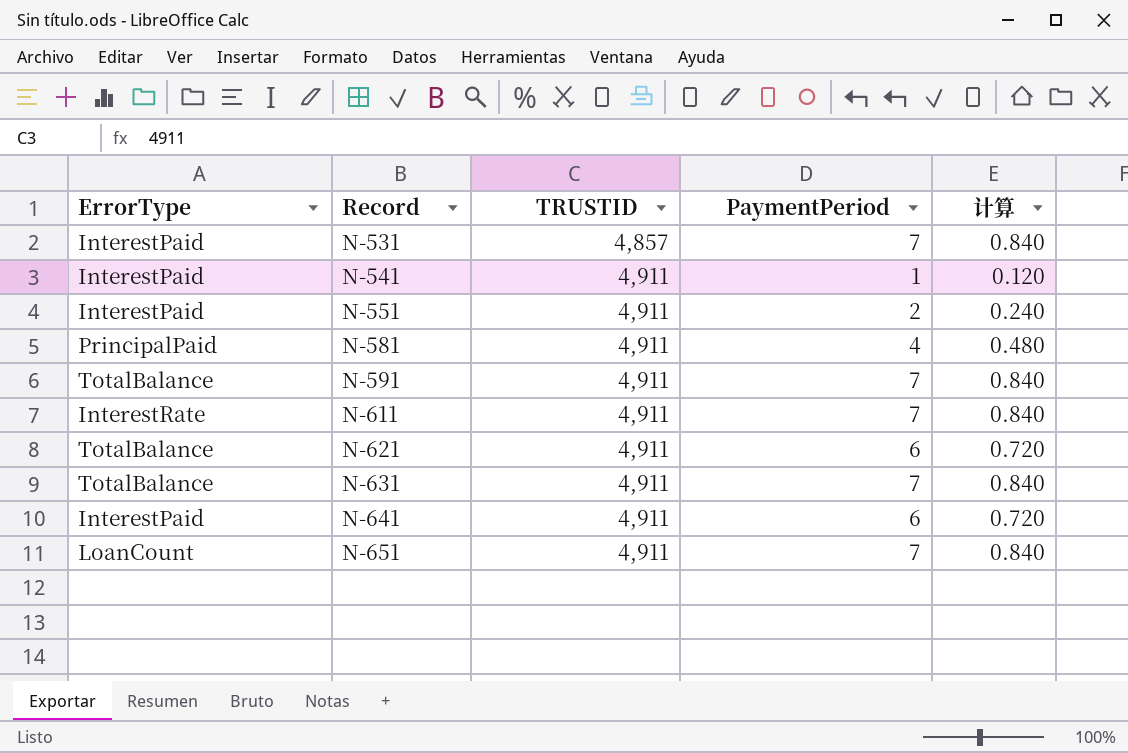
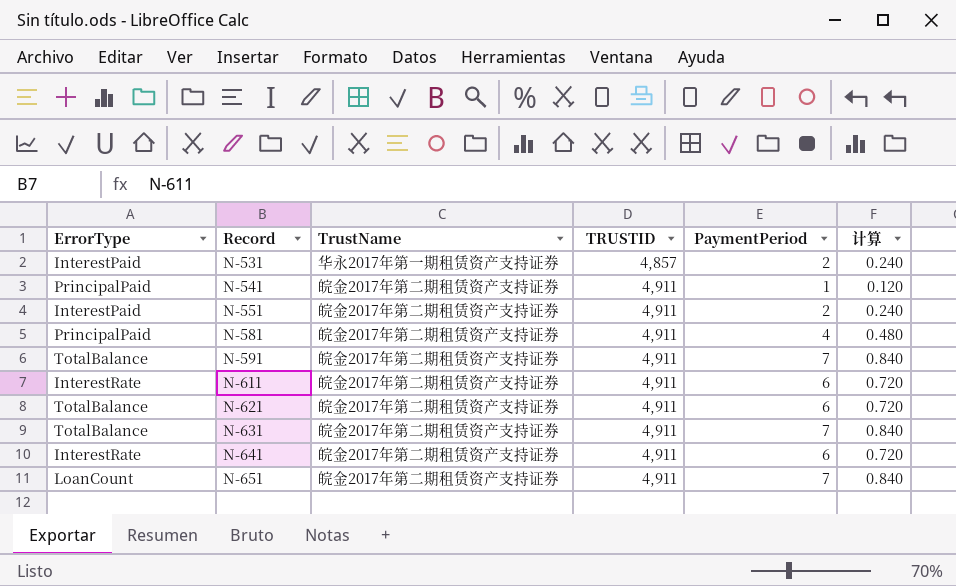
column TrustName | position: none -> 3
N-531 | PaymentPeriod: 7 -> 2
N-531 | 计算: 0.840 -> 0.240
N-541 | ErrorType: InterestPaid -> PrincipalPaid
N-611 | PaymentPeriod: 7 -> 6
N-611 | 计算: 0.840 -> 0.720
N-641 | ErrorType: InterestPaid -> InterestRate

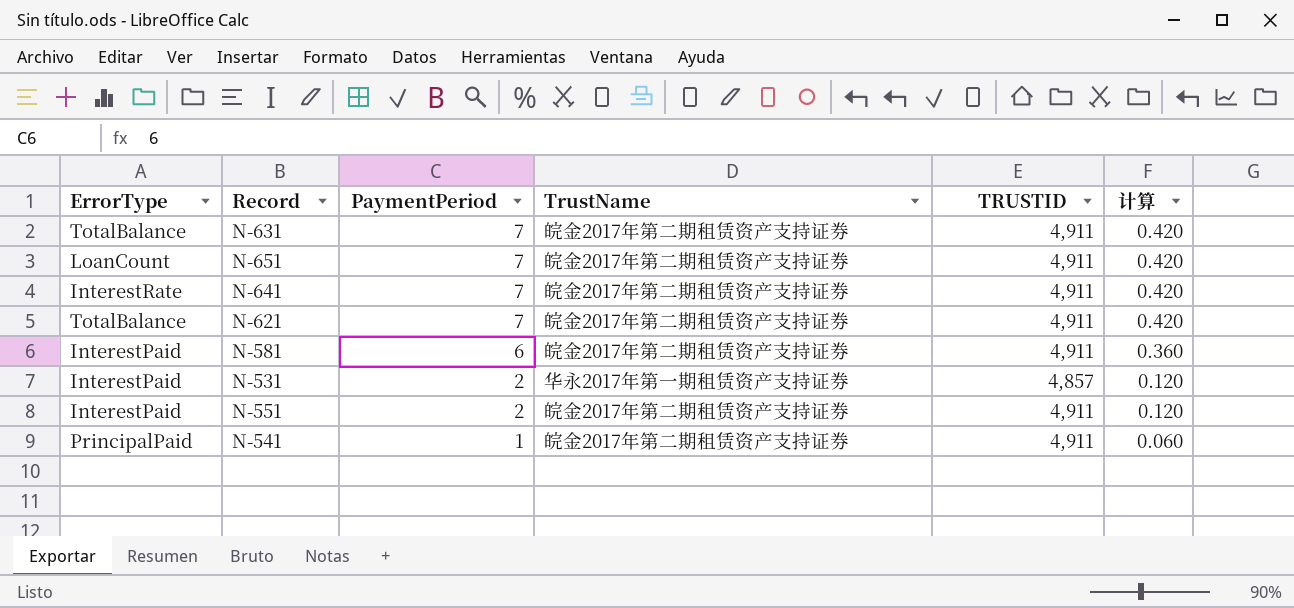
row order: Record ascending -> PaymentPeriod descending
column PaymentPeriod | position: 5 -> 3
column 计算 | formula: [PaymentPeriod] * 0.12 -> [PaymentPeriod] * 0.06
row N-591: TotalBalance | 皖金2017年第二期租赁资产支持证券 | 4,911 | 7 | 0.840 -> none
row N-611: InterestRate | 皖金2017年第二期租赁资产支持证券 | 4,911 | 6 | 0.720 -> none
N-641 | PaymentPeriod: 6 -> 7
N-621 | PaymentPeriod: 6 -> 7
N-581 | ErrorType: PrincipalPaid -> InterestPaid
N-581 | PaymentPeriod: 4 -> 6

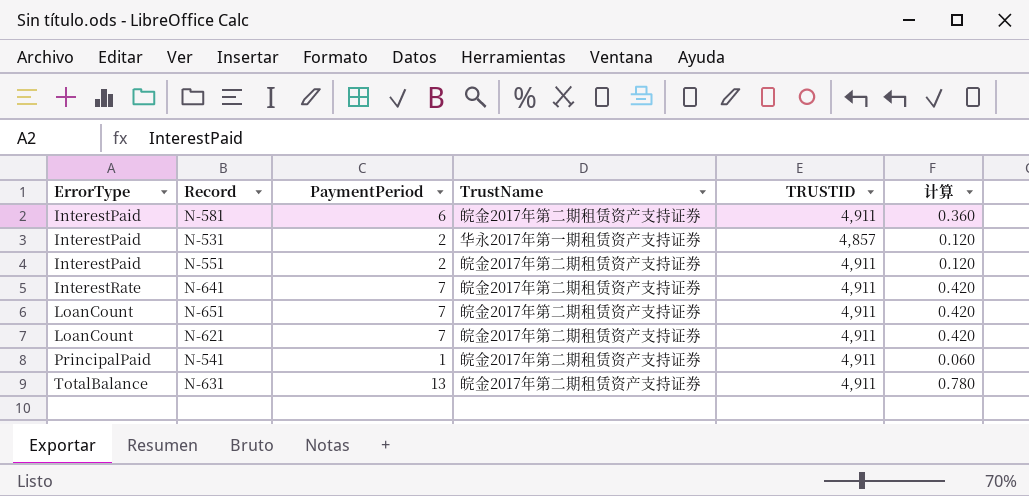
row order: PaymentPeriod descending -> ErrorType ascending
N-621 | ErrorType: TotalBalance -> LoanCount
N-631 | PaymentPeriod: 7 -> 13
N-631 | 计算: 0.420 -> 0.780

